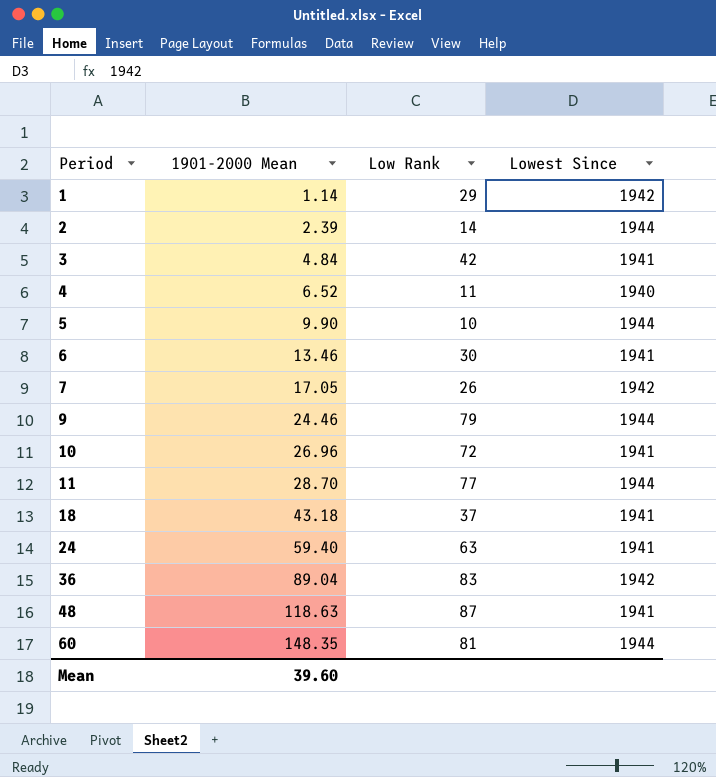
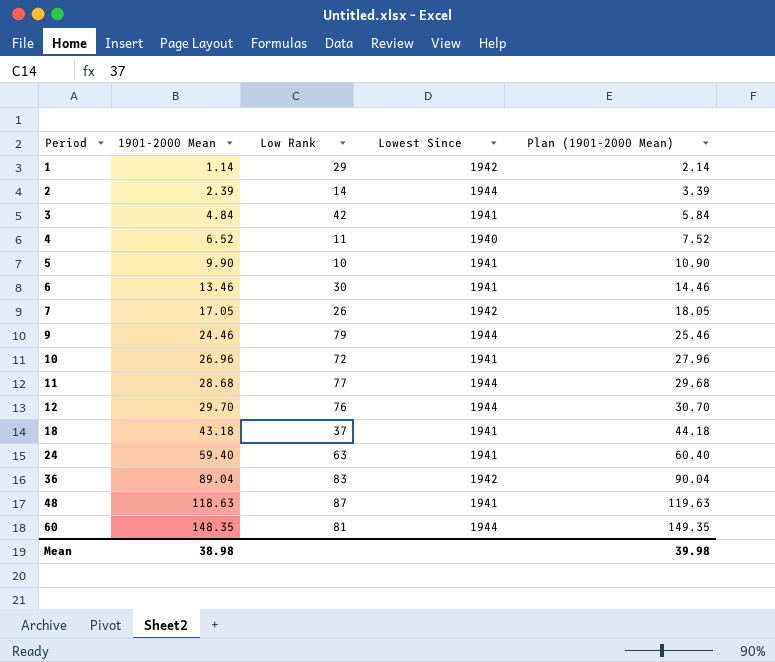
column Plan (1901-2000 Mean) | formula: none -> [1901-2000 Mean] + 1
5 | Lowest Since: 1944 -> 1941
11 | 1901-2000 Mean: 28.70 -> 28.68
row 12: none -> 29.70 | 76 | 1944 | 30.70
Mean | 1901-2000 Mean: 39.60 -> 38.98

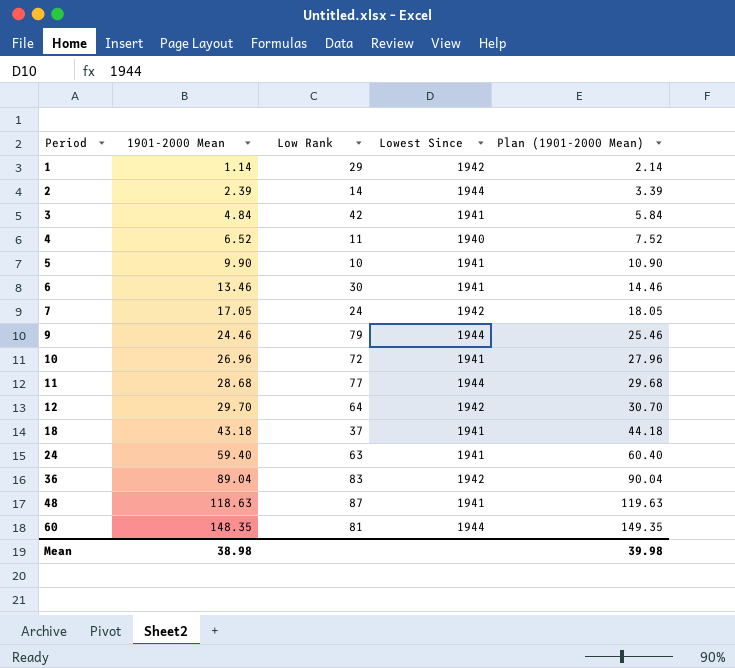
7 | Low Rank: 26 -> 24
12 | Low Rank: 76 -> 64
12 | Lowest Since: 1944 -> 1942

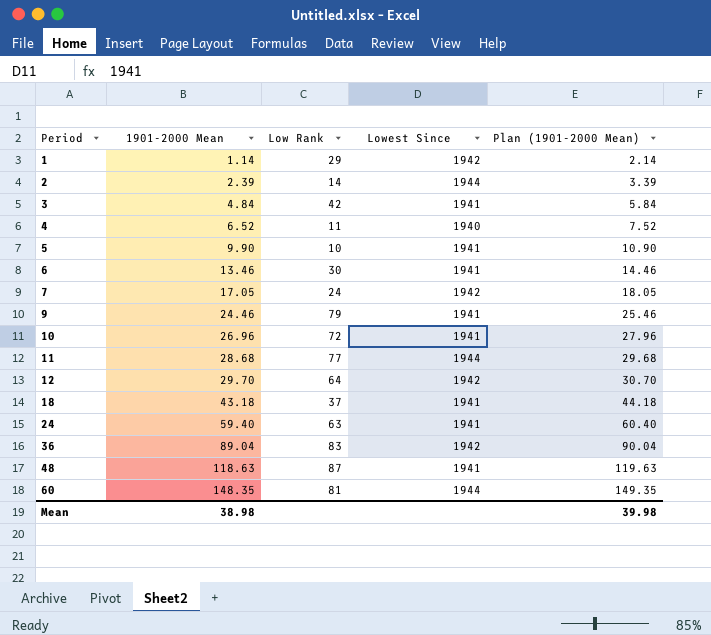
9 | Lowest Since: 1944 -> 1941

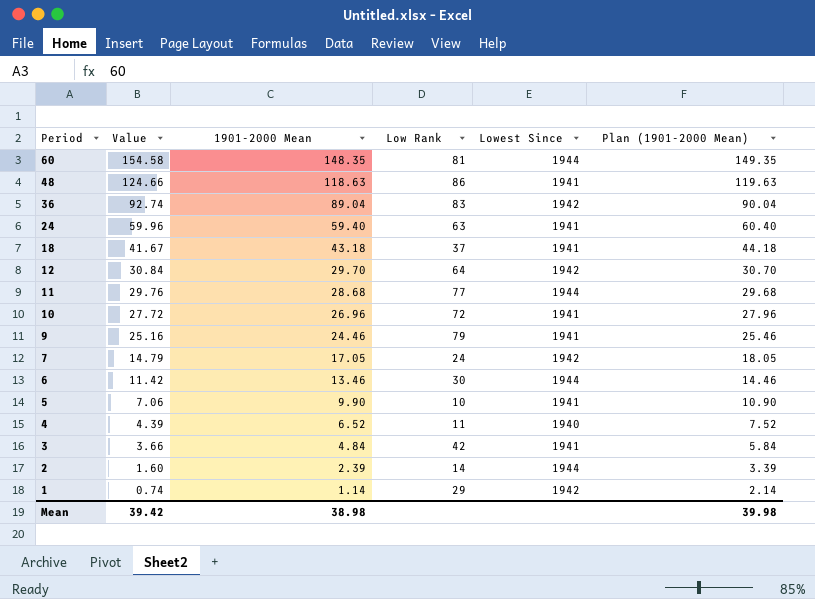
row order: Period ascending -> Period descending
column Value | position: none -> 2
48 | Low Rank: 87 -> 86
6 | Lowest Since: 1941 -> 1944

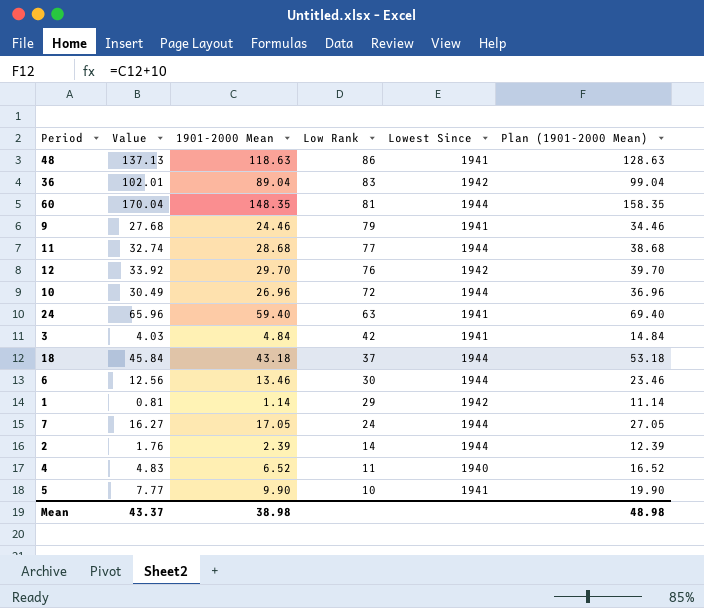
row order: Period descending -> Low Rank descending
column Plan (1901-2000 Mean) | formula: [1901-2000 Mean] + 1 -> [1901-2000 Mean] + 10
48 | Value: 124.66 -> 137.13
36 | Value: 92.74 -> 102.01
60 | Value: 154.58 -> 170.04
9 | Value: 25.16 -> 27.68
11 | Value: 29.76 -> 32.74
12 | Value: 30.84 -> 33.92
12 | Low Rank: 64 -> 76
10 | Value: 27.72 -> 30.49
10 | Lowest Since: 1941 -> 1944
24 | Value: 59.96 -> 65.96
3 | Value: 3.66 -> 4.03
18 | Value: 41.67 -> 45.84
18 | Lowest Since: 1941 -> 1944
6 | Value: 11.42 -> 12.56
1 | Value: 0.74 -> 0.81
7 | Value: 14.79 -> 16.27
7 | Lowest Since: 1942 -> 1944
2 | Value: 1.60 -> 1.76
4 | Value: 4.39 -> 4.83
5 | Value: 7.06 -> 7.77
Mean | Value: 39.42 -> 43.37
Mean | Plan (1901-2000 Mean): 39.98 -> 48.98

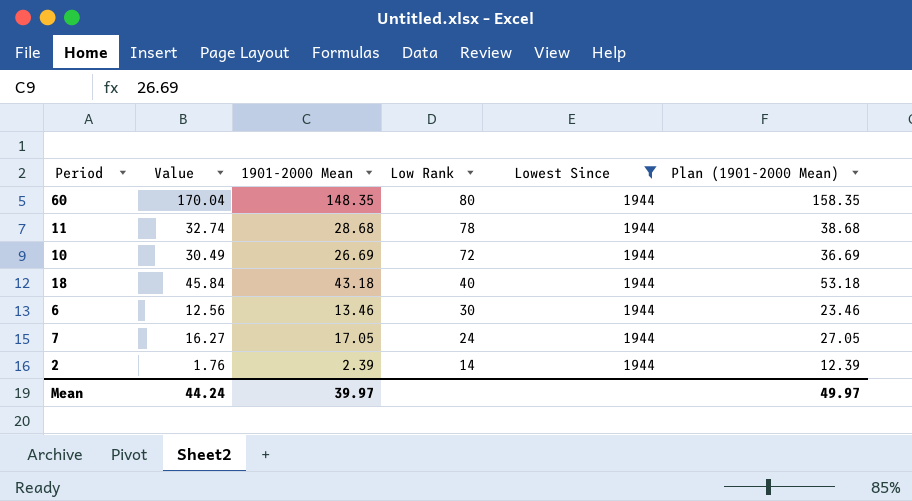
filter: none -> Lowest Since = 1944
60 | Low Rank: 81 -> 80
11 | Low Rank: 77 -> 78
10 | 1901-2000 Mean: 26.96 -> 26.69
10 | Plan (1901-2000 Mean): 36.96 -> 36.69
18 | Low Rank: 37 -> 40
Mean | Value: 43.37 -> 44.24
Mean | 1901-2000 Mean: 38.98 -> 39.97
Mean | Plan (1901-2000 Mean): 48.98 -> 49.97

